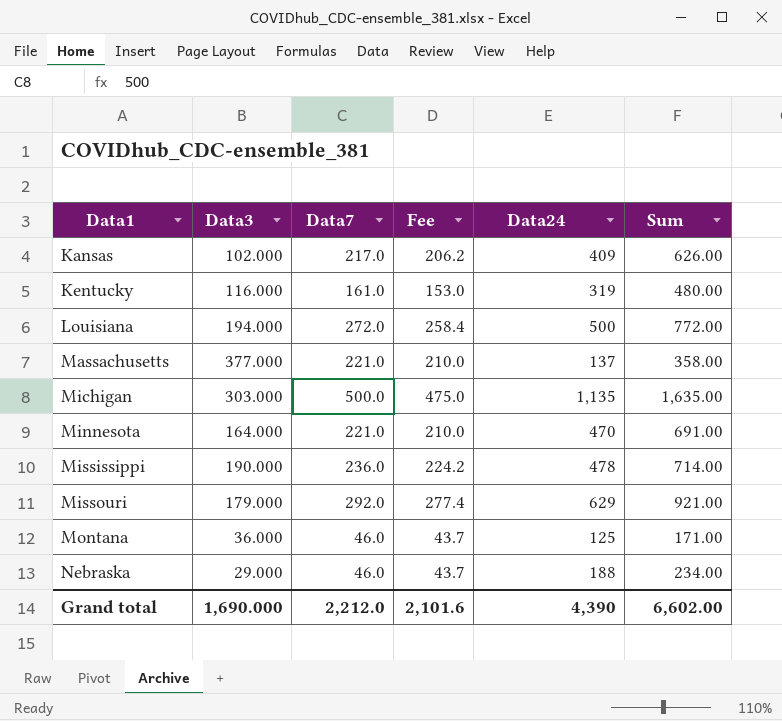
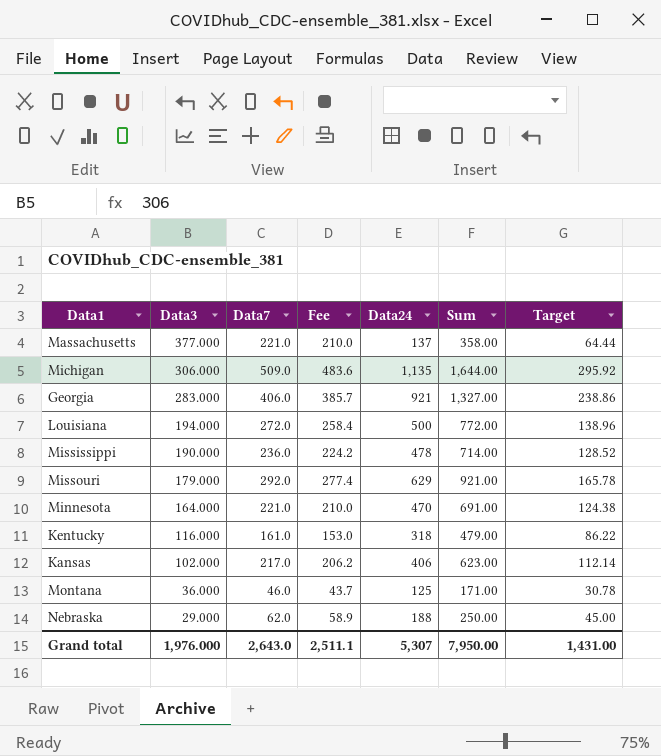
row order: Data1 ascending -> Data3 descending
column Target | formula: none -> [Sum] * 0.18
Michigan | Data3: 303.000 -> 306.000
Michigan | Data7: 500.0 -> 509.0
Michigan | Fee: 475.0 -> 483.6
Michigan | Sum: 1,635.00 -> 1,644.00
row Georgia: none -> 283.000 | 406.0 | 385.7 | 921 | 1,327.00 | 238.86
Kentucky | Data24: 319 -> 318
Kentucky | Sum: 480.00 -> 479.00
Kansas | Data24: 409 -> 406
Kansas | Sum: 626.00 -> 623.00
Nebraska | Data7: 46.0 -> 62.0
Nebraska | Fee: 43.7 -> 58.9
Nebraska | Sum: 234.00 -> 250.00
Grand total | Data3: 1,690.000 -> 1,976.000
Grand total | Data7: 2,212.0 -> 2,643.0
Grand total | Fee: 2,101.6 -> 2,511.1
Grand total | Data24: 4,390 -> 5,307
Grand total | Sum: 6,602.00 -> 7,950.00

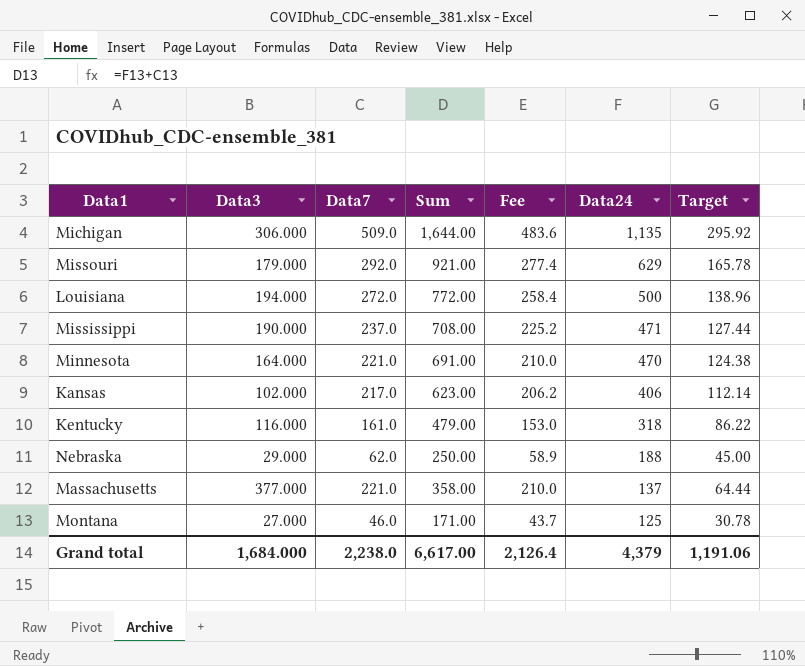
row order: Data3 descending -> Data24 descending
column Sum | position: 6 -> 4
row Georgia: 283.000 | 406.0 | 385.7 | 921 | 1,327.00 | 238.86 -> none
Mississippi | Data7: 236.0 -> 237.0
Mississippi | Sum: 714.00 -> 708.00
Mississippi | Fee: 224.2 -> 225.2
Mississippi | Data24: 478 -> 471
Mississippi | Target: 128.52 -> 127.44
Montana | Data3: 36.000 -> 27.000
Grand total | Data3: 1,976.000 -> 1,684.000
Grand total | Data7: 2,643.0 -> 2,238.0
Grand total | Sum: 7,950.00 -> 6,617.00
Grand total | Fee: 2,511.1 -> 2,126.4
Grand total | Data24: 5,307 -> 4,379
Grand total | Target: 1,431.00 -> 1,191.06

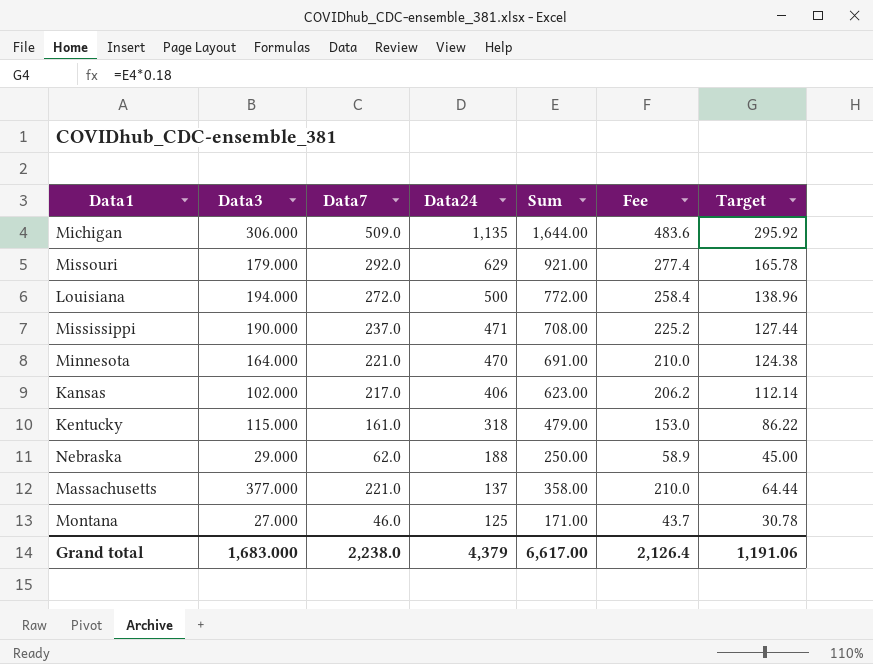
column Data24 | position: 6 -> 4
Kentucky | Data3: 116.000 -> 115.000
Grand total | Data3: 1,684.000 -> 1,683.000

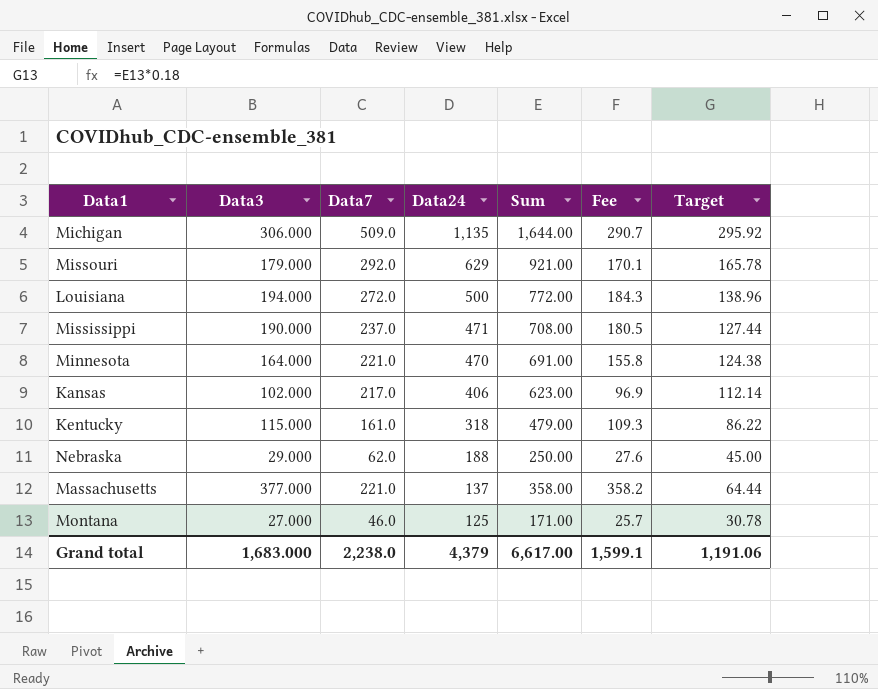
column Fee | formula: [Data7] * 0.95 -> [Data3] * 0.95
Grand total | Fee: 2,126.4 -> 1,599.1

